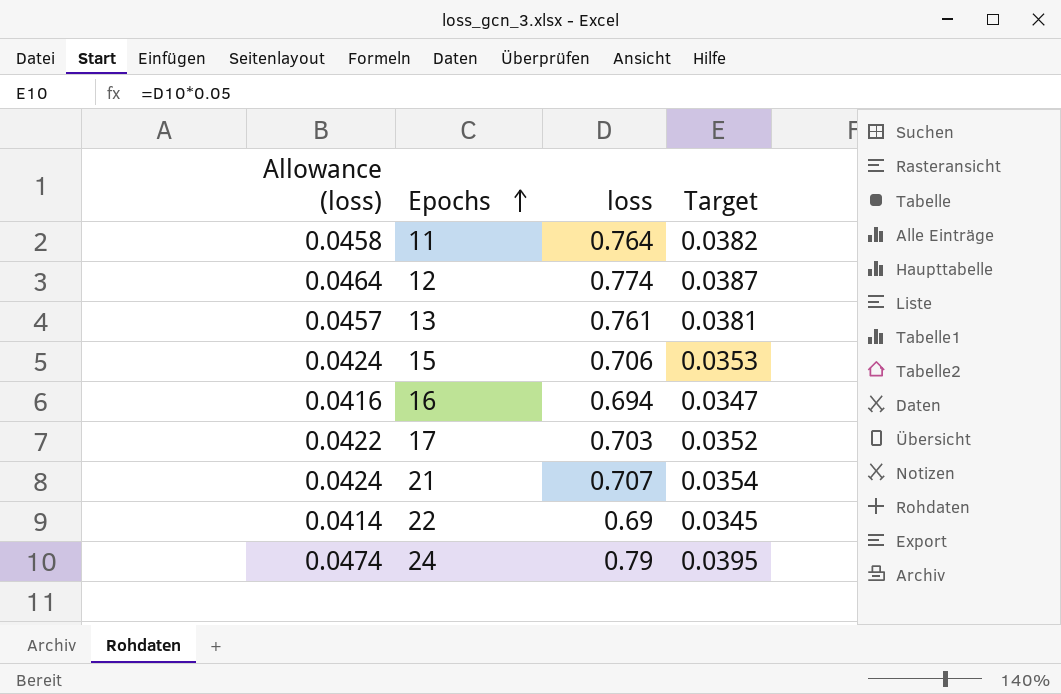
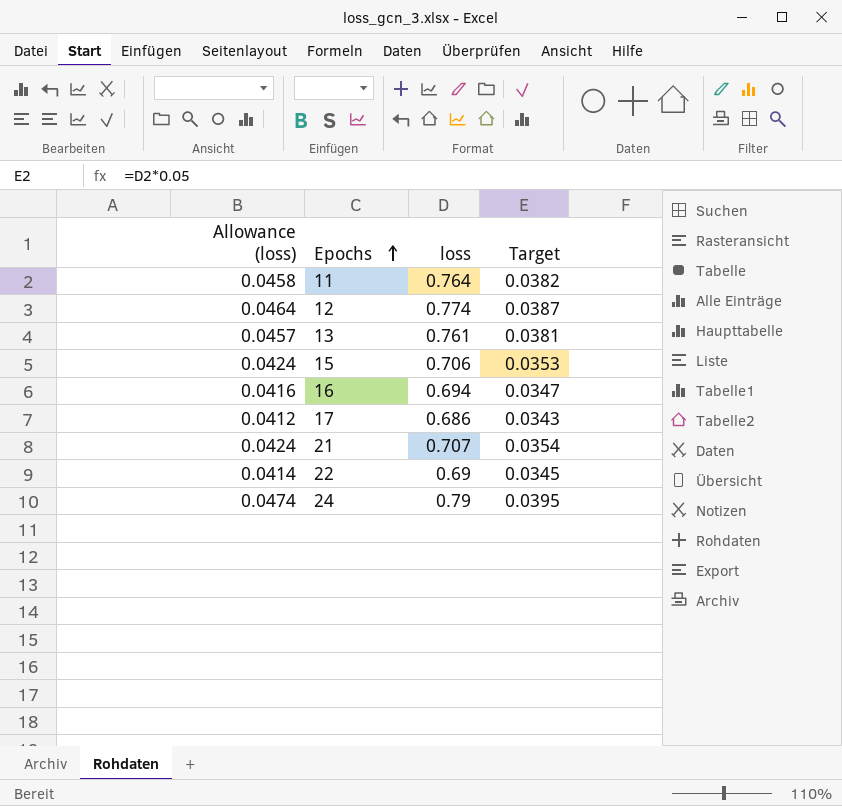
17 | Allowance (loss): 0.0422 -> 0.0412
17 | loss: 0.703 -> 0.686
17 | Target: 0.0352 -> 0.0343

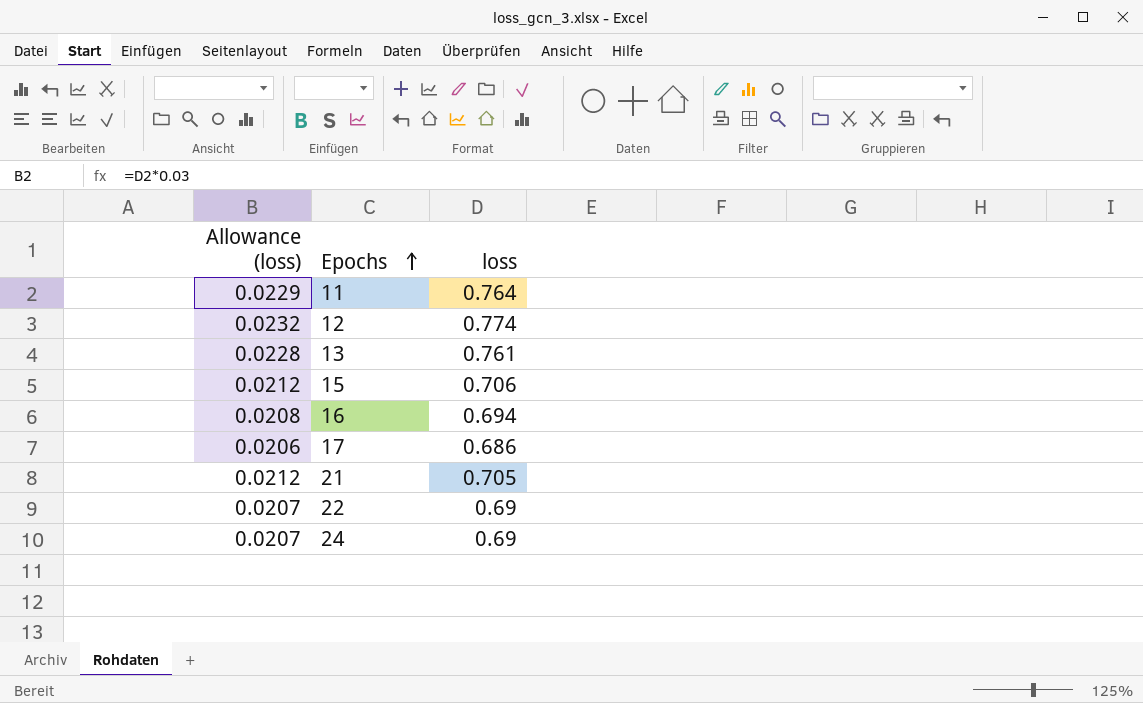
column Target | formula: [loss] * 0.05 -> none
column Allowance (loss) | formula: [loss] * 0.06 -> [loss] * 0.03
21 | loss: 0.707 -> 0.705
24 | loss: 0.79 -> 0.69

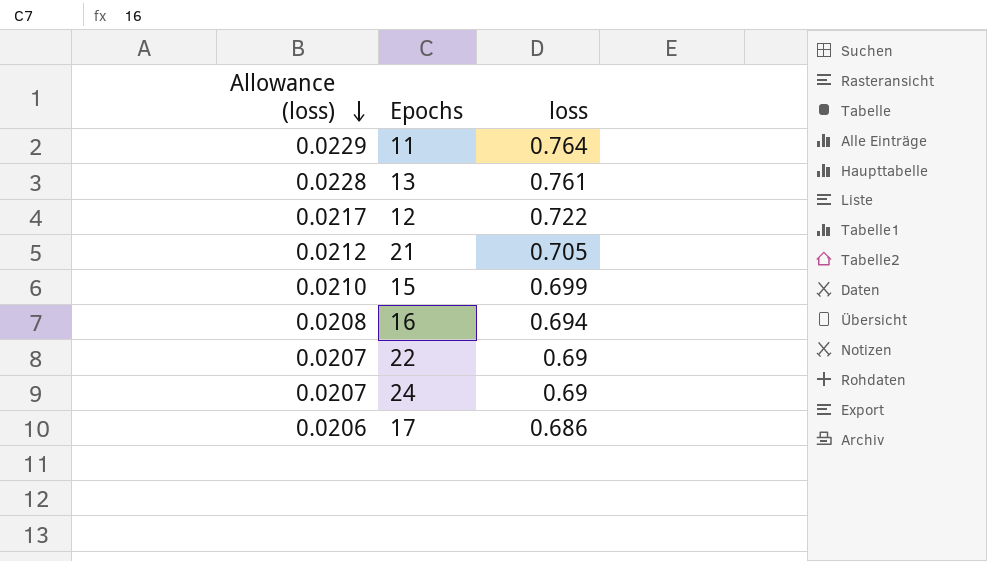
row order: Epochs ascending -> Allowance (loss) descending
12 | Allowance (loss): 0.0232 -> 0.0217
12 | loss: 0.774 -> 0.722
15 | Allowance (loss): 0.0212 -> 0.0210
15 | loss: 0.706 -> 0.699

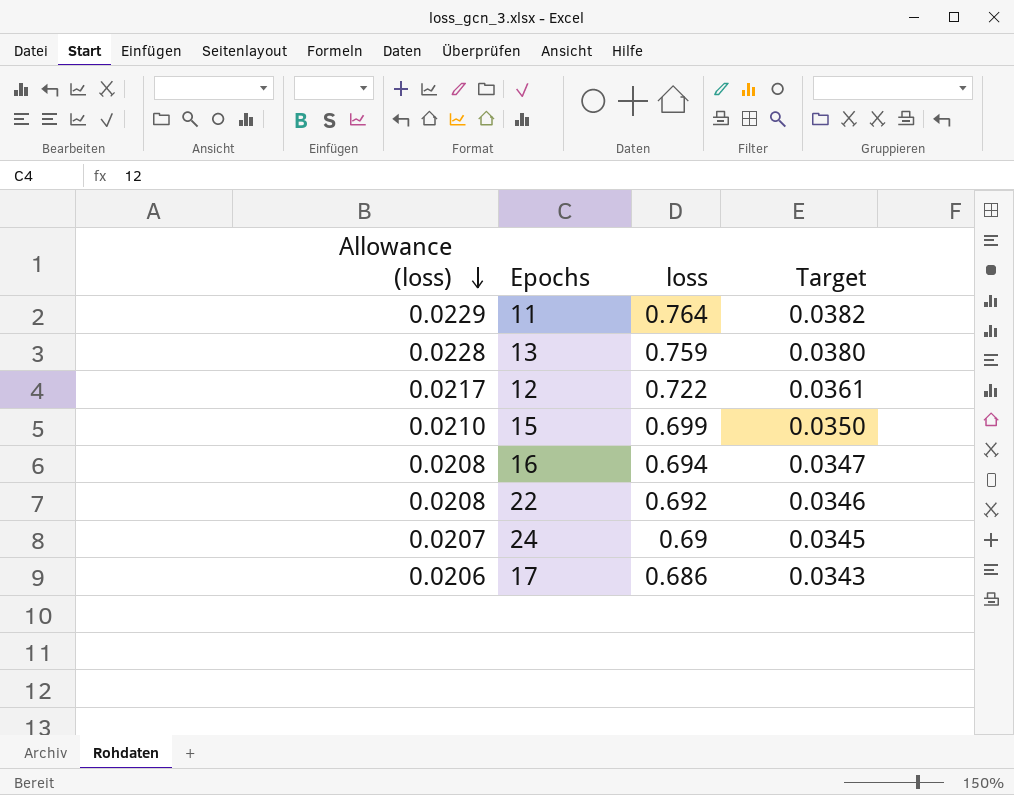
column Target | formula: none -> [loss] * 0.05
row 21: 0.0212 | 0.705 -> none
13 | loss: 0.761 -> 0.759
22 | Allowance (loss): 0.0207 -> 0.0208
22 | loss: 0.69 -> 0.692

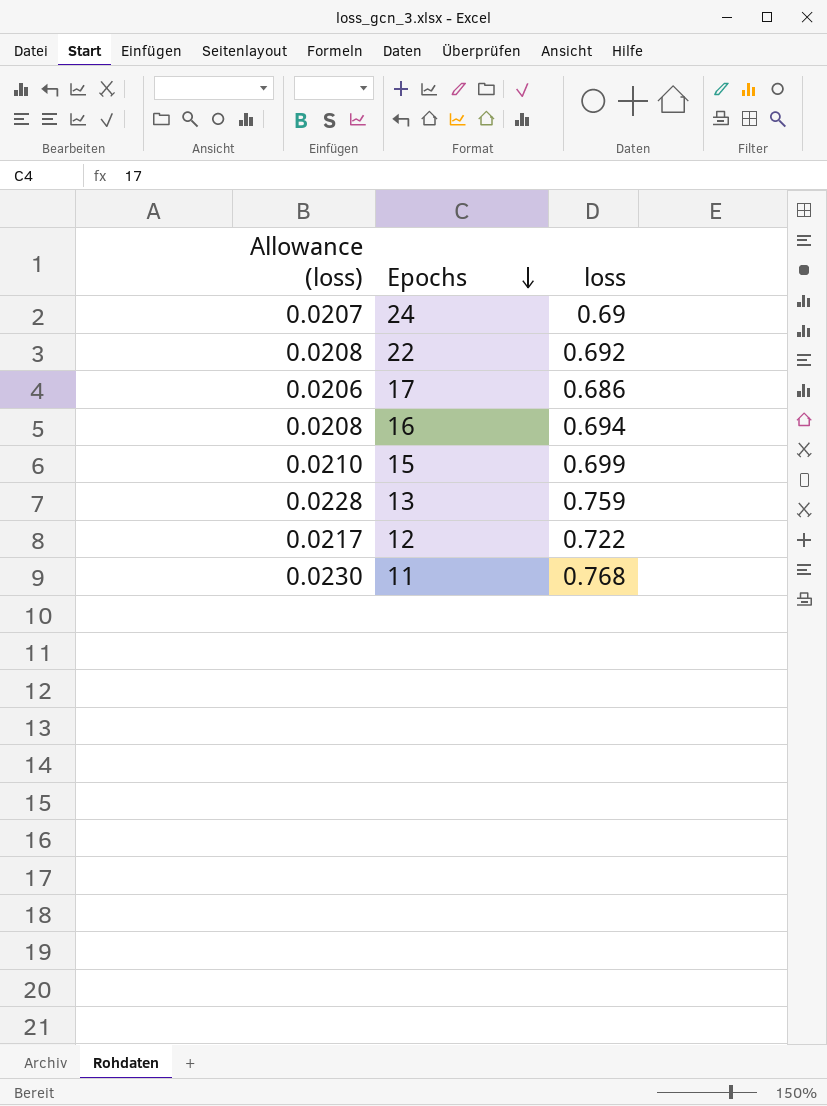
row order: Allowance (loss) descending -> Epochs descending
column Target | formula: [loss] * 0.05 -> none
11 | Allowance (loss): 0.0229 -> 0.0230
11 | loss: 0.764 -> 0.768

